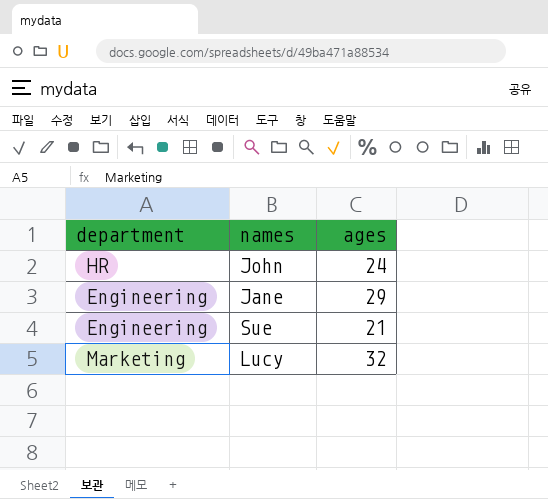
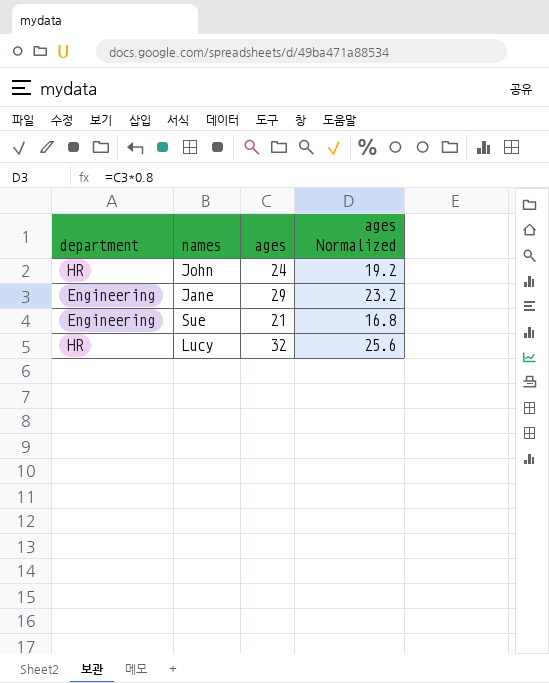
column ages Normalized | formula: none -> [ages] * 0.8
Lucy | department: Marketing -> HR

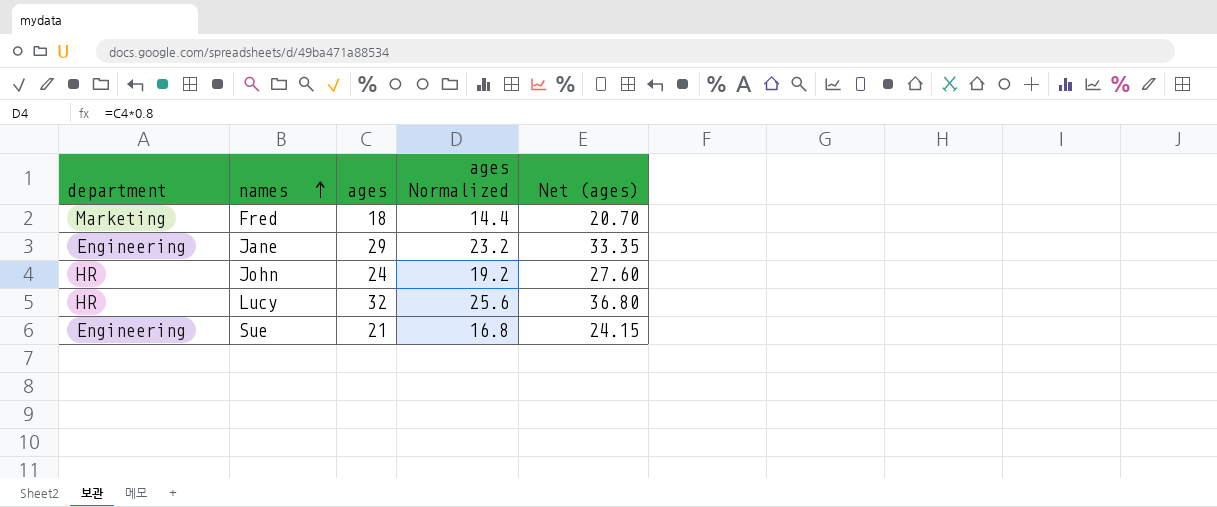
row order: none -> names ascending
column Net (ages) | formula: none -> [ages] * 1.15
row Fred: none -> Marketing | 18 | 14.4 | 20.70

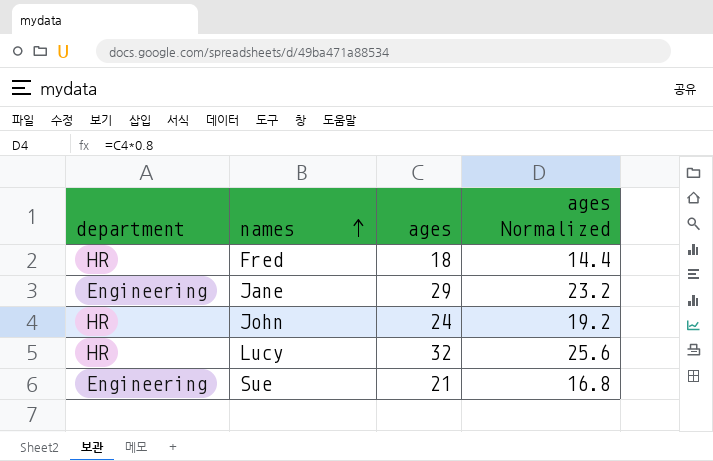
column Net (ages) | formula: [ages] * 1.15 -> none
Fred | department: Marketing -> HR

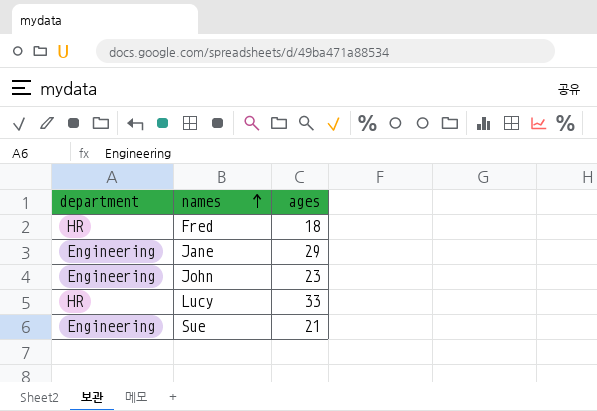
column ages Normalized | formula: [ages] * 0.8 -> none
John | department: HR -> Engineering
John | ages: 24 -> 23
Lucy | ages: 32 -> 33

